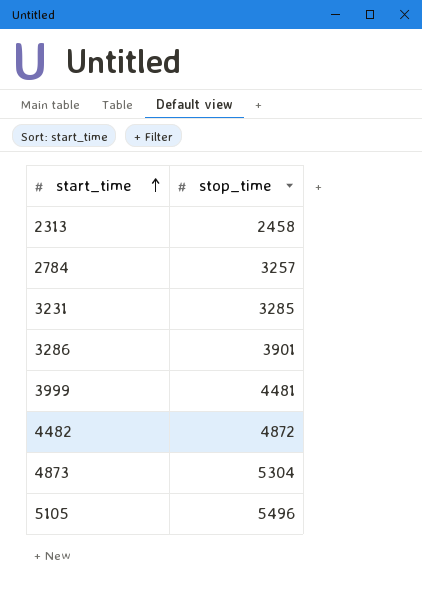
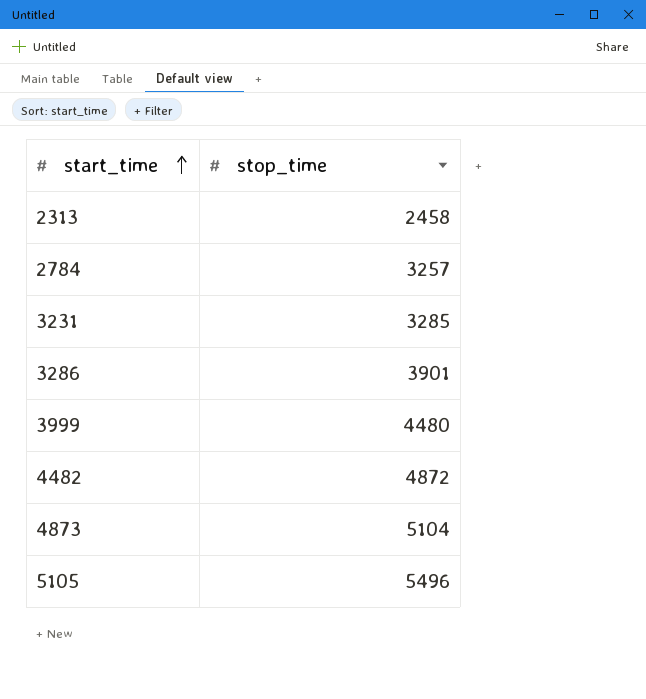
3999 | stop_time: 4481 -> 4480
4873 | stop_time: 5304 -> 5104

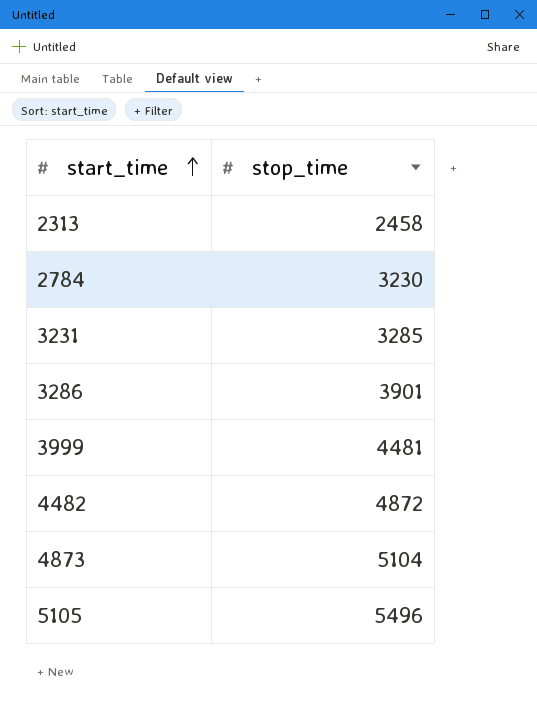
2784 | stop_time: 3257 -> 3230
3999 | stop_time: 4480 -> 4481

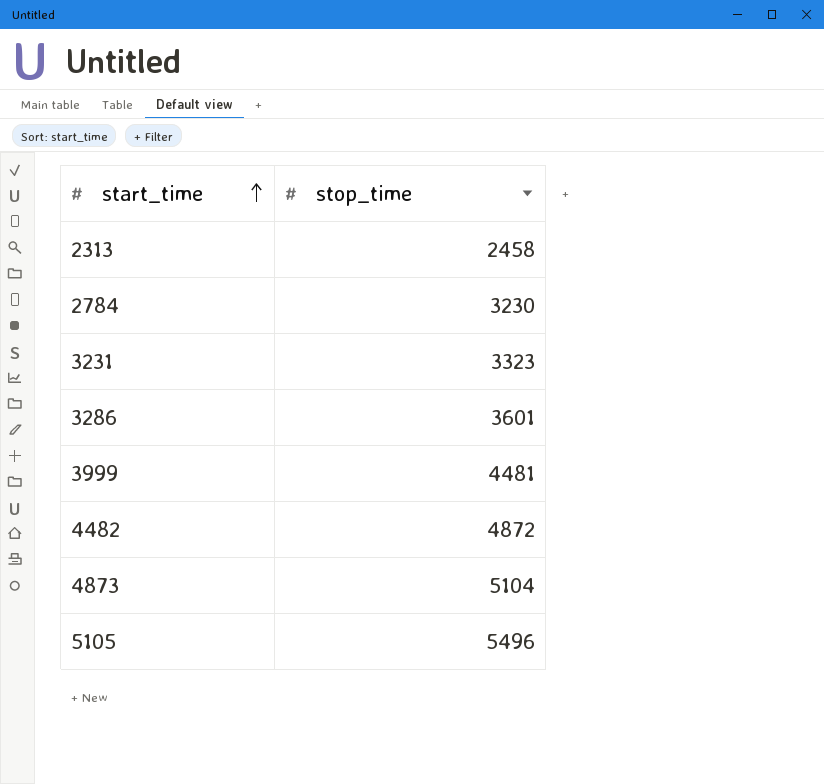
3231 | stop_time: 3285 -> 3323
3286 | stop_time: 3901 -> 3601

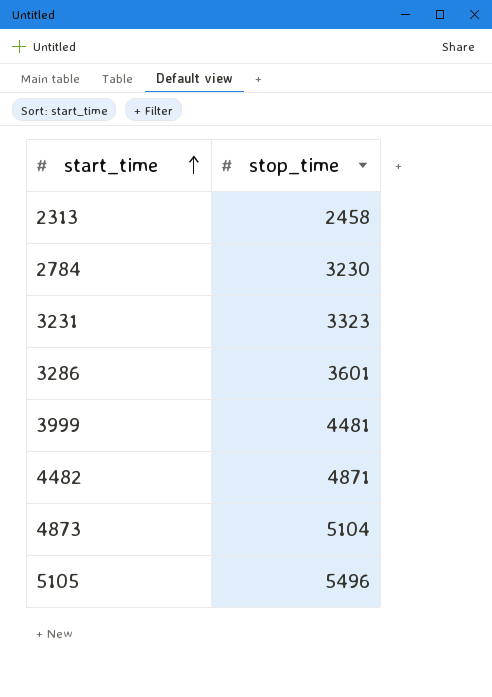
4482 | stop_time: 4872 -> 4871

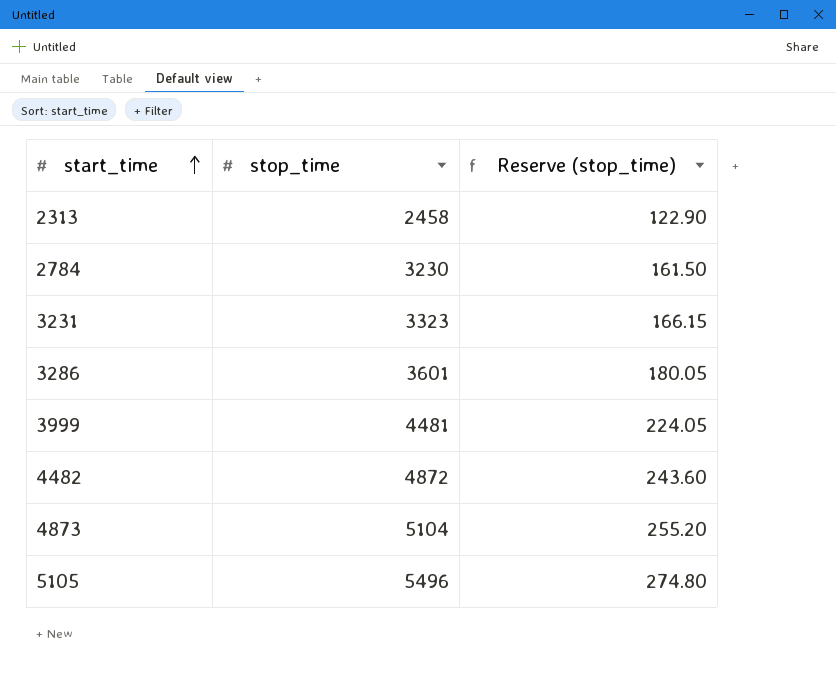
column Reserve (stop_time) | formula: none -> [stop_time] * 0.05
4482 | stop_time: 4871 -> 4872

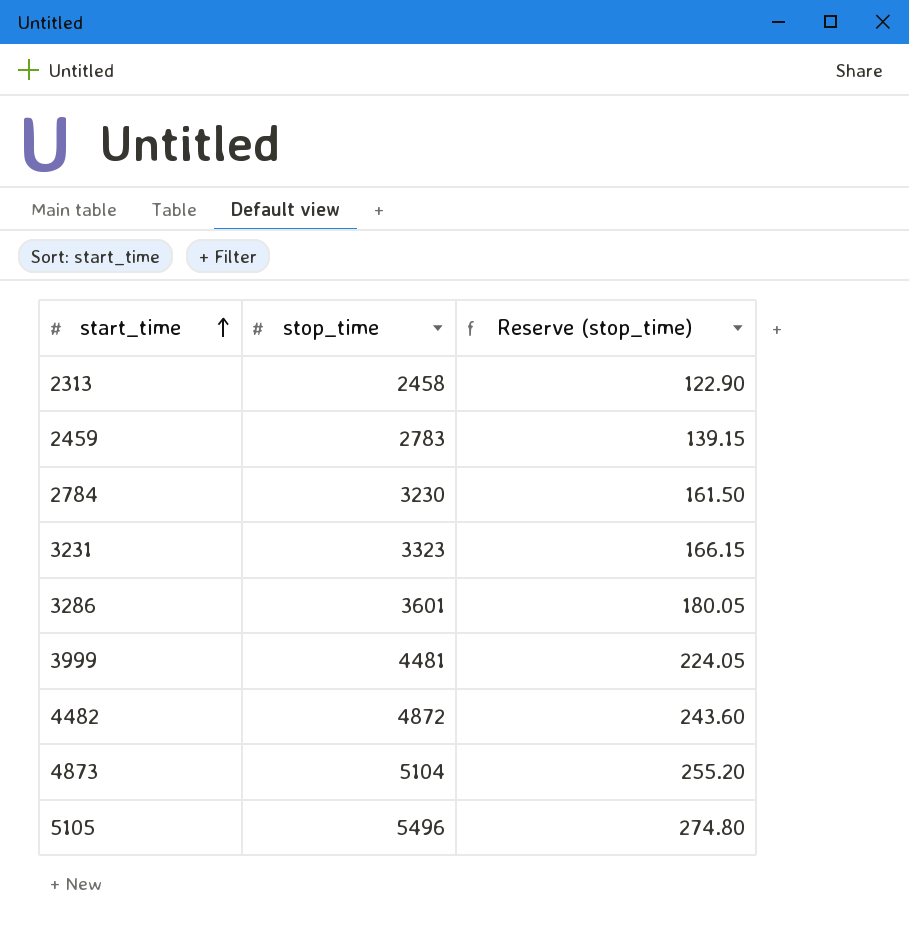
row 2459: none -> 2783 | 139.15

